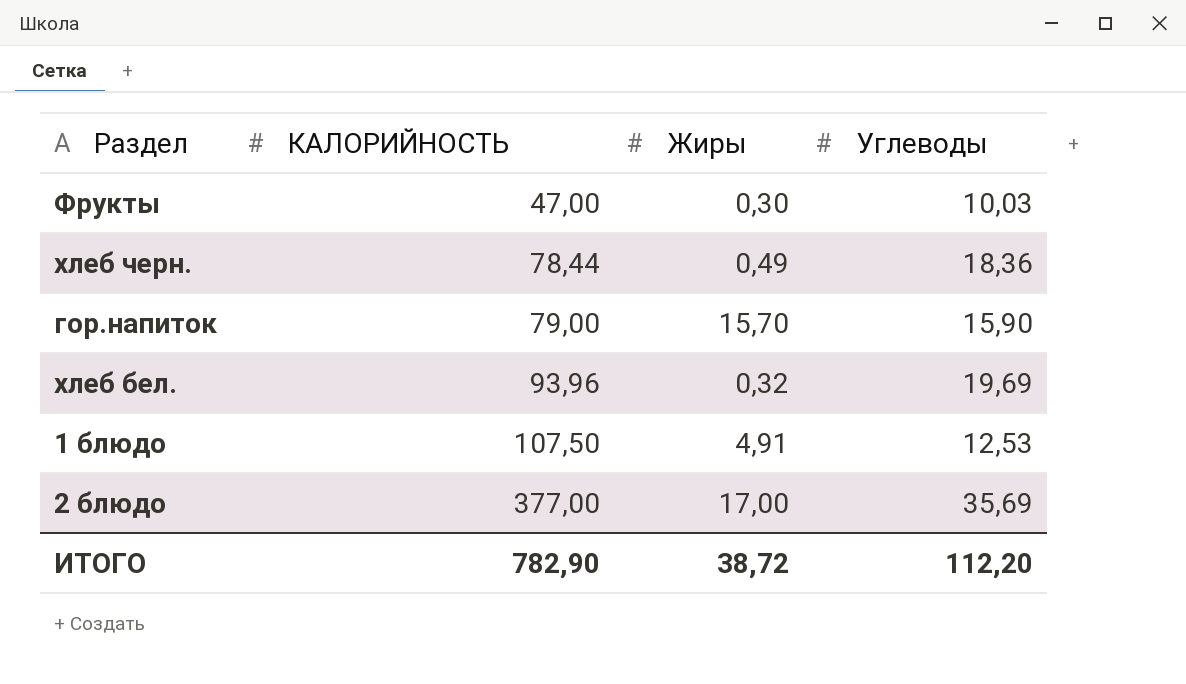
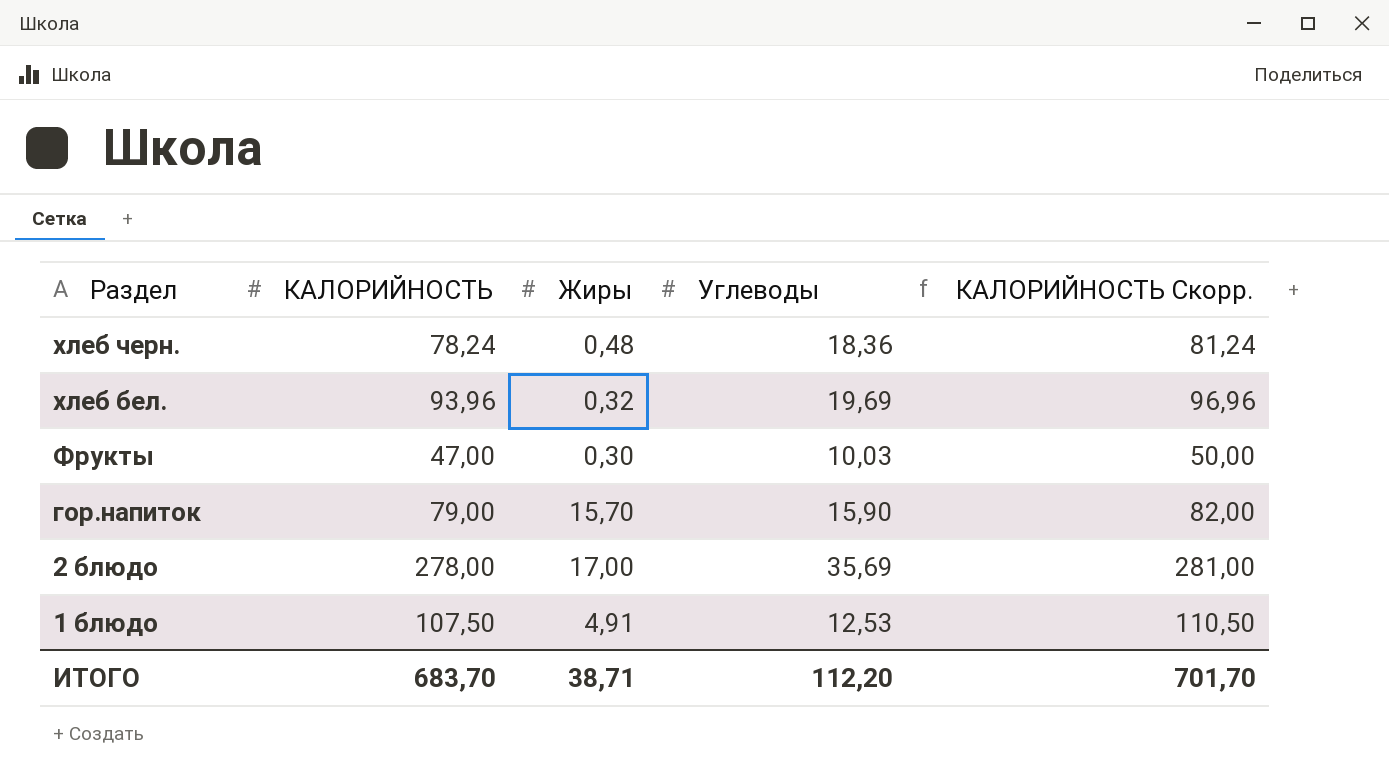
row order: КАЛОРИЙНОСТЬ ascending -> Раздел descending
column КАЛОРИЙНОСТЬ Скорр. | formula: none -> [КАЛОРИЙНОСТЬ] + 3
хлеб черн. | КАЛОРИЙНОСТЬ: 78,44 -> 78,24
хлеб черн. | Жиры: 0,49 -> 0,48
2 блюдо | КАЛОРИЙНОСТЬ: 377,00 -> 278,00
ИТОГО | КАЛОРИЙНОСТЬ: 782,90 -> 683,70
ИТОГО | Жиры: 38,72 -> 38,71

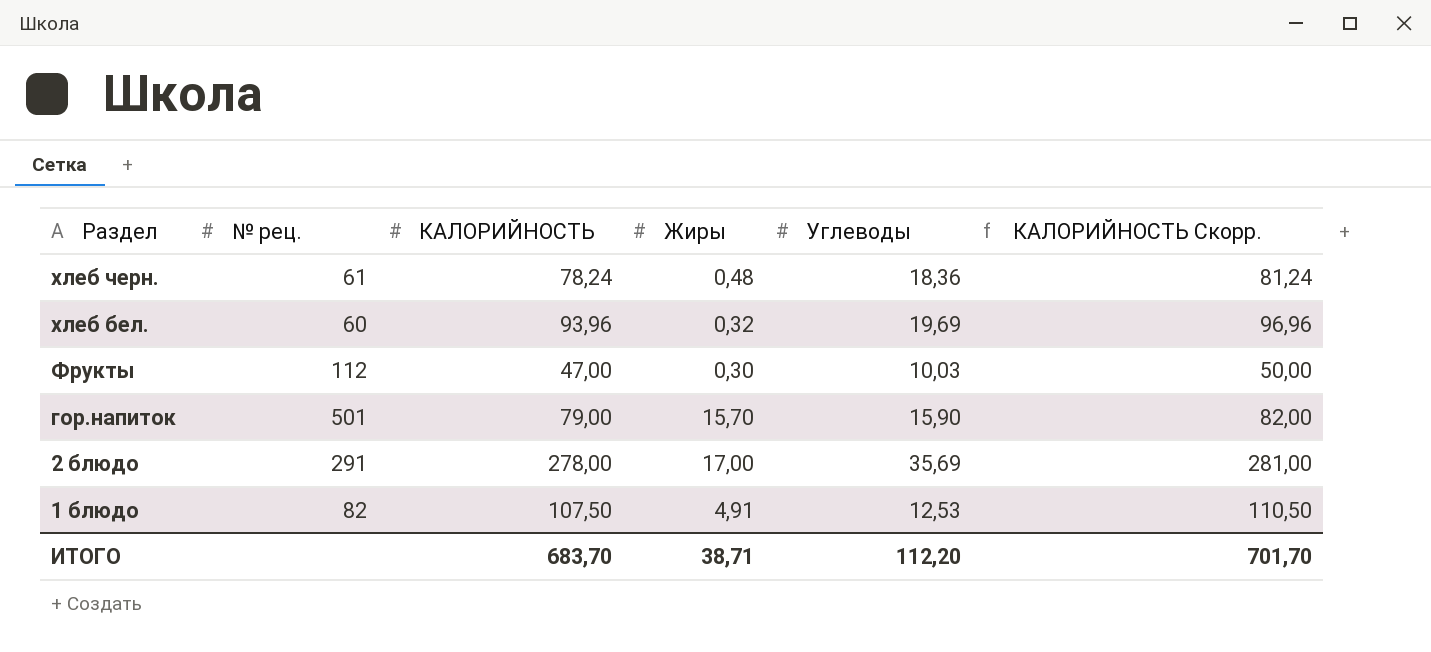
column № рец. | position: none -> 2

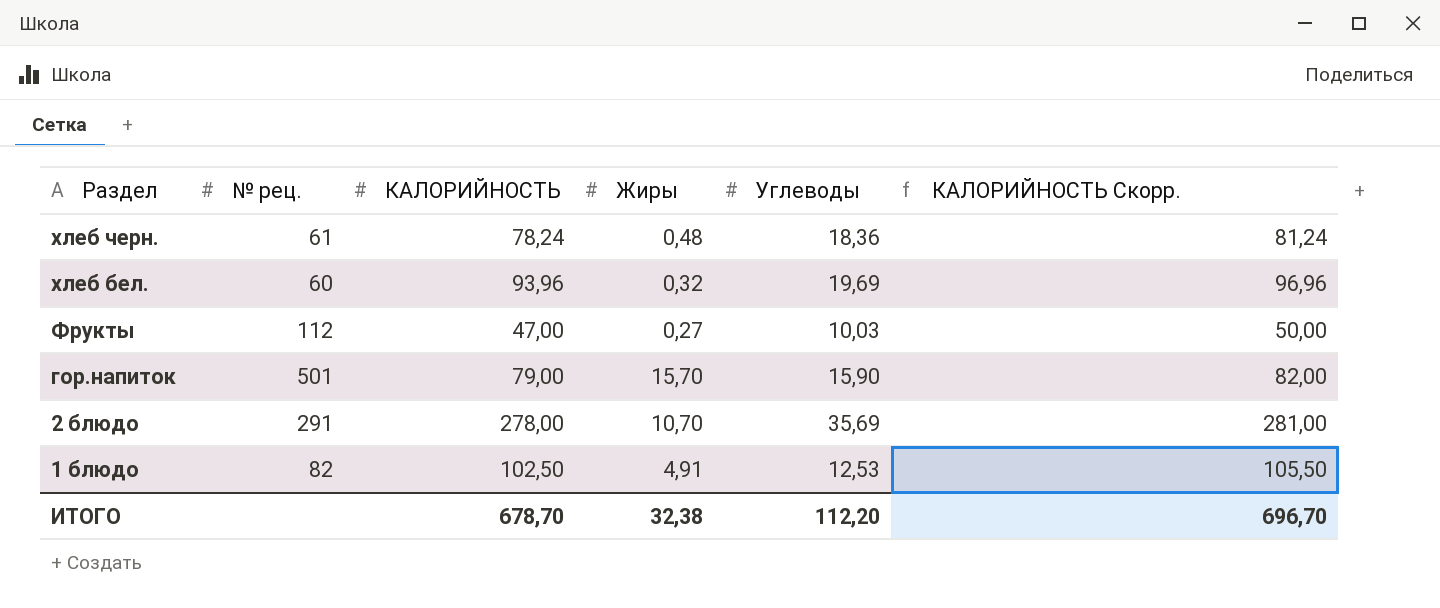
Фрукты | Жиры: 0,30 -> 0,27
2 блюдо | Жиры: 17,00 -> 10,70
1 блюдо | КАЛОРИЙНОСТЬ: 107,50 -> 102,50
1 блюдо | КАЛОРИЙНОСТЬ Скорр.: 110,50 -> 105,50
ИТОГО | КАЛОРИЙНОСТЬ: 683,70 -> 678,70
ИТОГО | Жиры: 38,71 -> 32,38
ИТОГО | КАЛОРИЙНОСТЬ Скорр.: 701,70 -> 696,70

